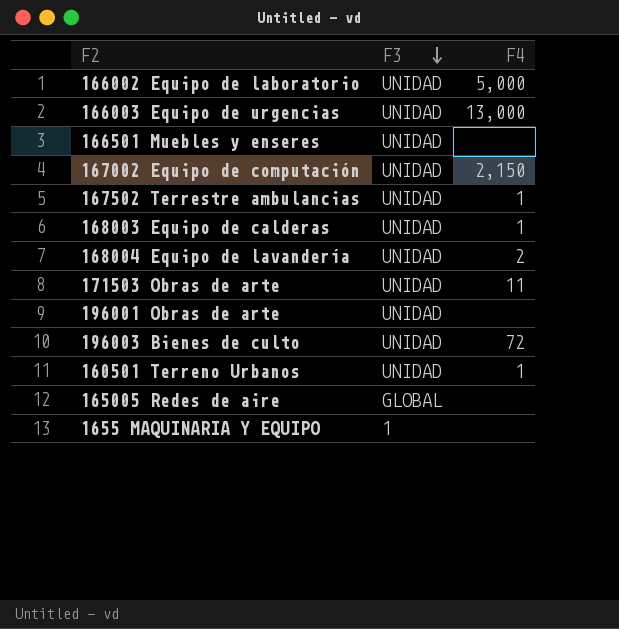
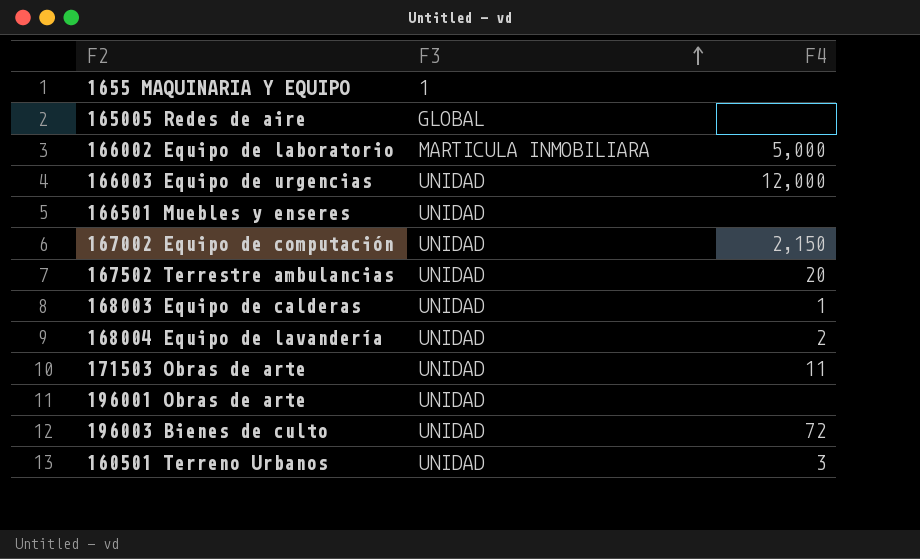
row order: F3 descending -> F3 ascending
166002 Equipo de laboratorio | F3: UNIDAD -> MARTICULA INMOBILIARA
166003 Equipo de urgencias | F4: 13,000 -> 12,000
167502 Terrestre ambulancias | F4: 1 -> 20
160501 Terreno Urbanos | F4: 1 -> 3

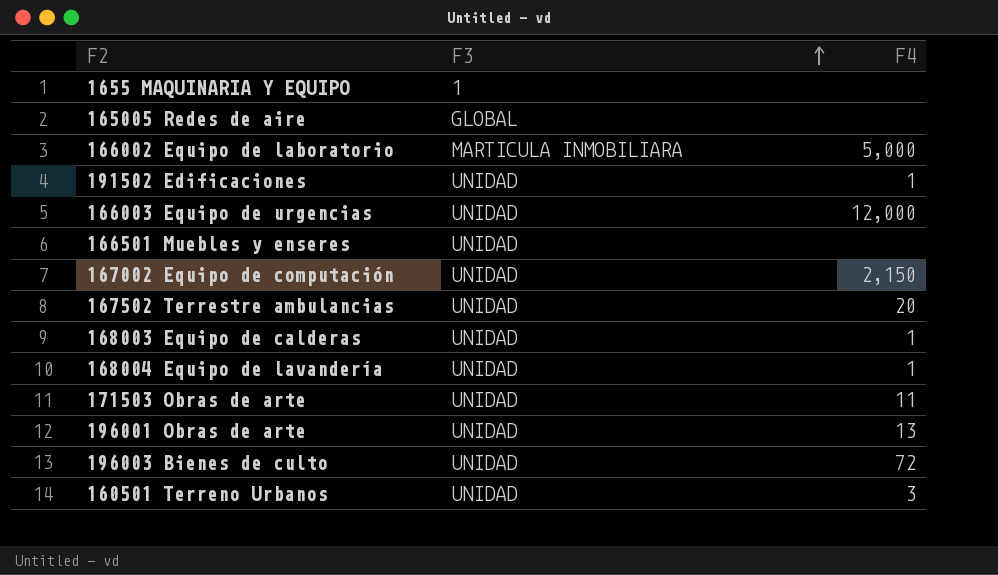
row 191502 Edificaciones: none -> UNIDAD | 1
168004 Equipo de lavandería | F4: 2 -> 1
196001 Obras de arte | F4: none -> 13

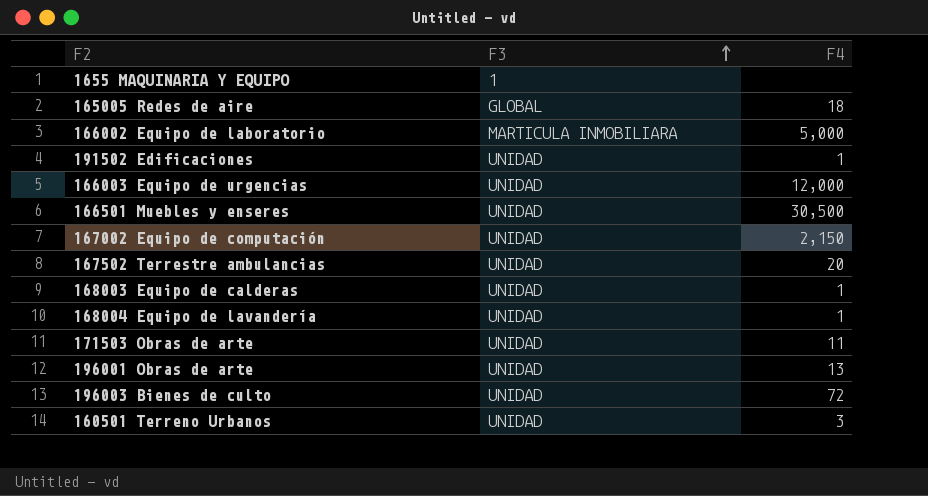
165005 Redes de aire | F4: none -> 18
166501 Muebles y enseres | F4: none -> 30,500

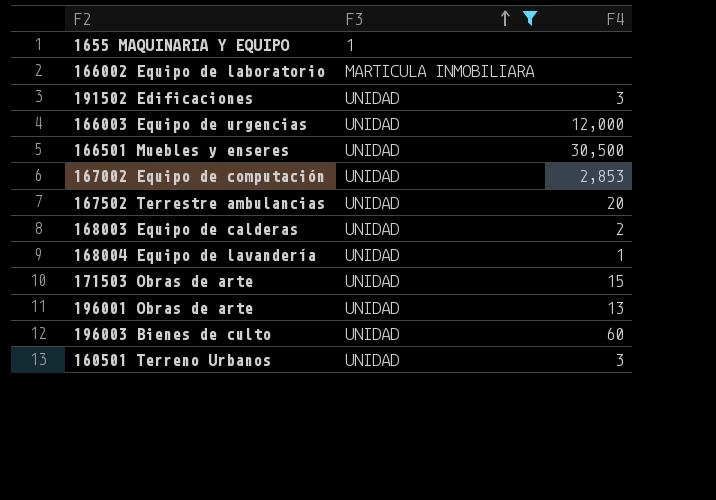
filter: none -> F3 != GLOBAL
166002 Equipo de laboratorio | F4: 5,000 -> none
191502 Edificaciones | F4: 1 -> 3
167002 Equipo de computación | F4: 2,150 -> 2,853
168003 Equipo de calderas | F4: 1 -> 2
171503 Obras de arte | F4: 11 -> 15
196003 Bienes de culto | F4: 72 -> 60

